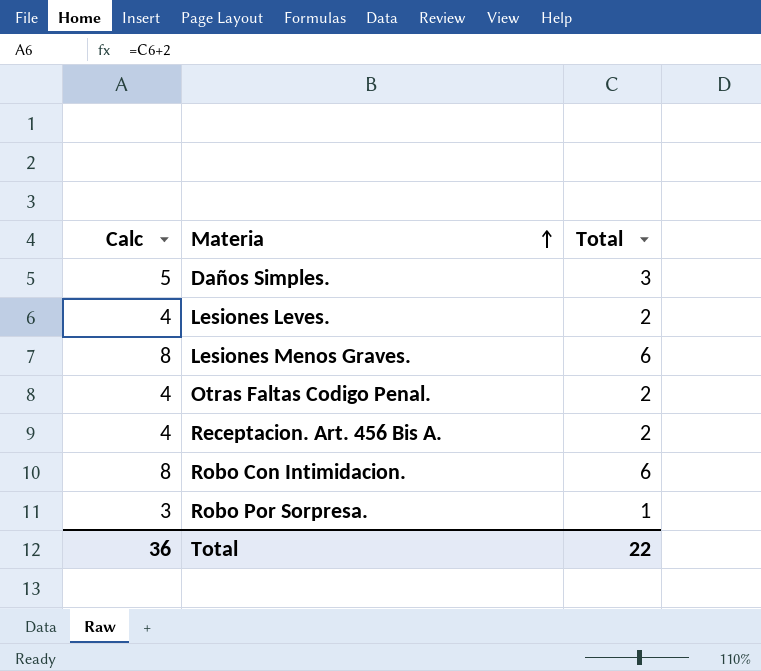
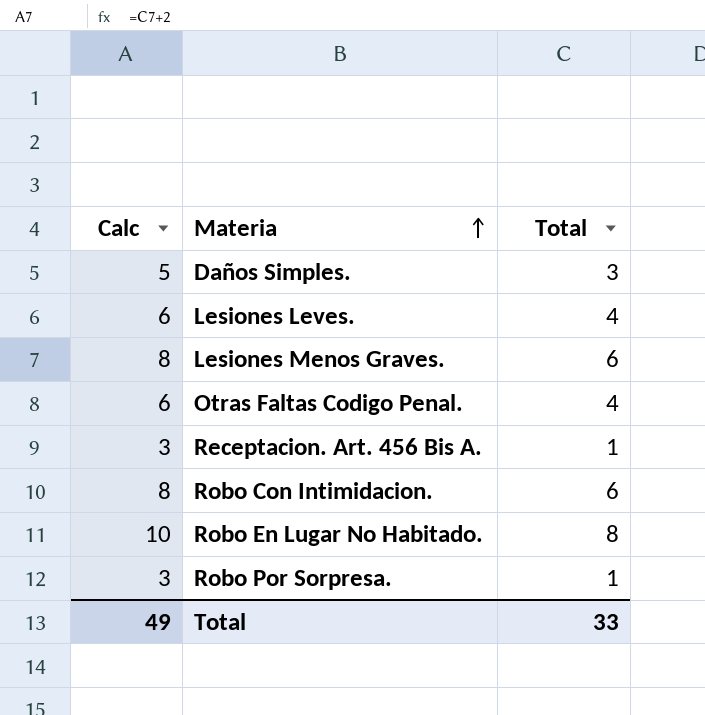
Lesiones Leves. | Calc: 4 -> 6
Lesiones Leves. | Total: 2 -> 4
Otras Faltas Codigo Penal. | Calc: 4 -> 6
Otras Faltas Codigo Penal. | Total: 2 -> 4
Receptacion. Art. 456 Bis A. | Calc: 4 -> 3
Receptacion. Art. 456 Bis A. | Total: 2 -> 1
row Robo En Lugar No Habitado.: none -> 10 | 8
Total | Calc: 36 -> 49
Total | Total: 22 -> 33

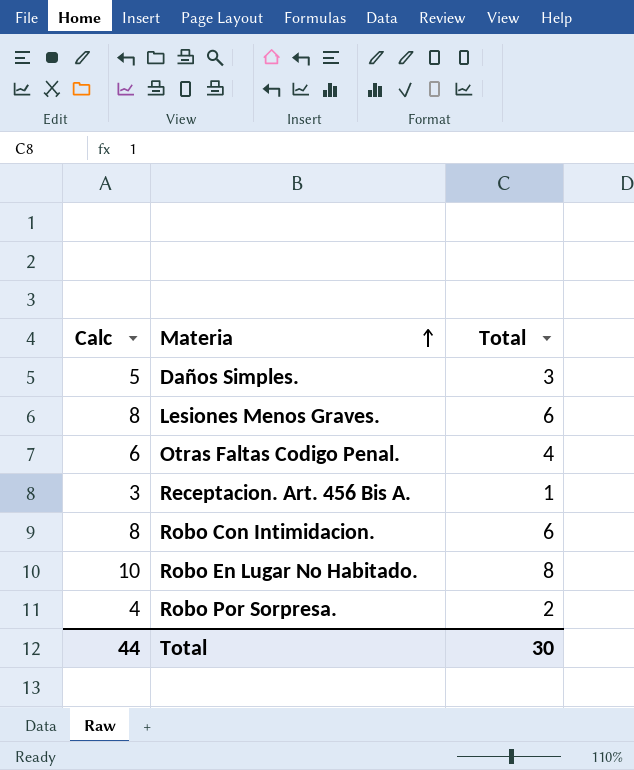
row Lesiones Leves.: 6 | 4 -> none
Robo Por Sorpresa. | Calc: 3 -> 4
Robo Por Sorpresa. | Total: 1 -> 2
Total | Calc: 49 -> 44
Total | Total: 33 -> 30

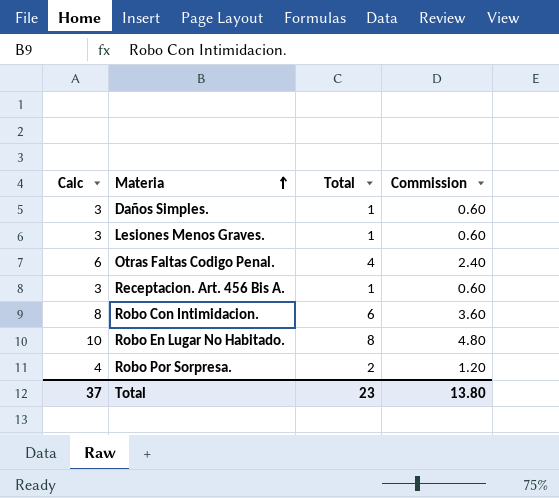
column Commission | formula: none -> [Total] * 0.6
Daños Simples. | Calc: 5 -> 3
Daños Simples. | Total: 3 -> 1
Lesiones Menos Graves. | Calc: 8 -> 3
Lesiones Menos Graves. | Total: 6 -> 1
Total | Calc: 44 -> 37
Total | Total: 30 -> 23

